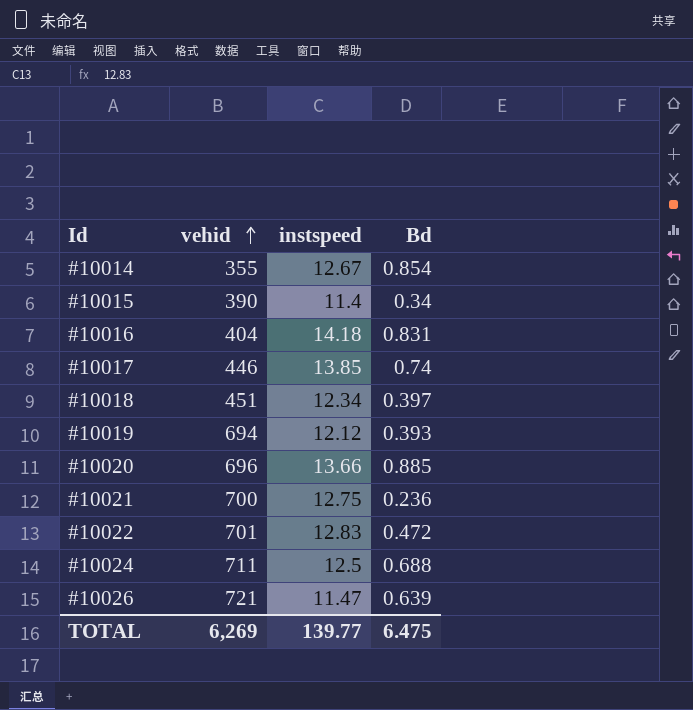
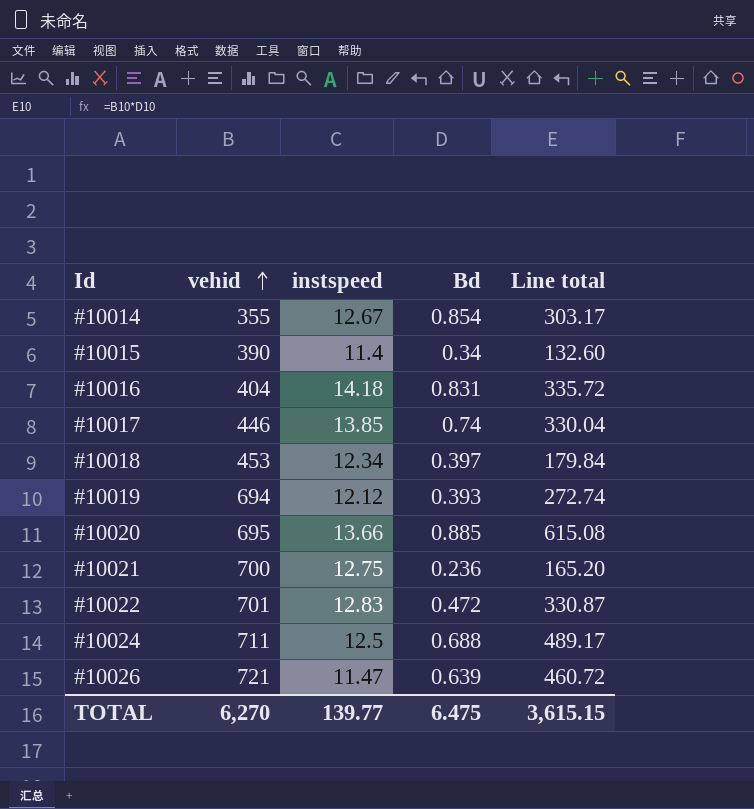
column Line total | formula: none -> [vehid] * [Bd]
#10018 | vehid: 451 -> 453
#10020 | vehid: 696 -> 695
TOTAL | vehid: 6,269 -> 6,270

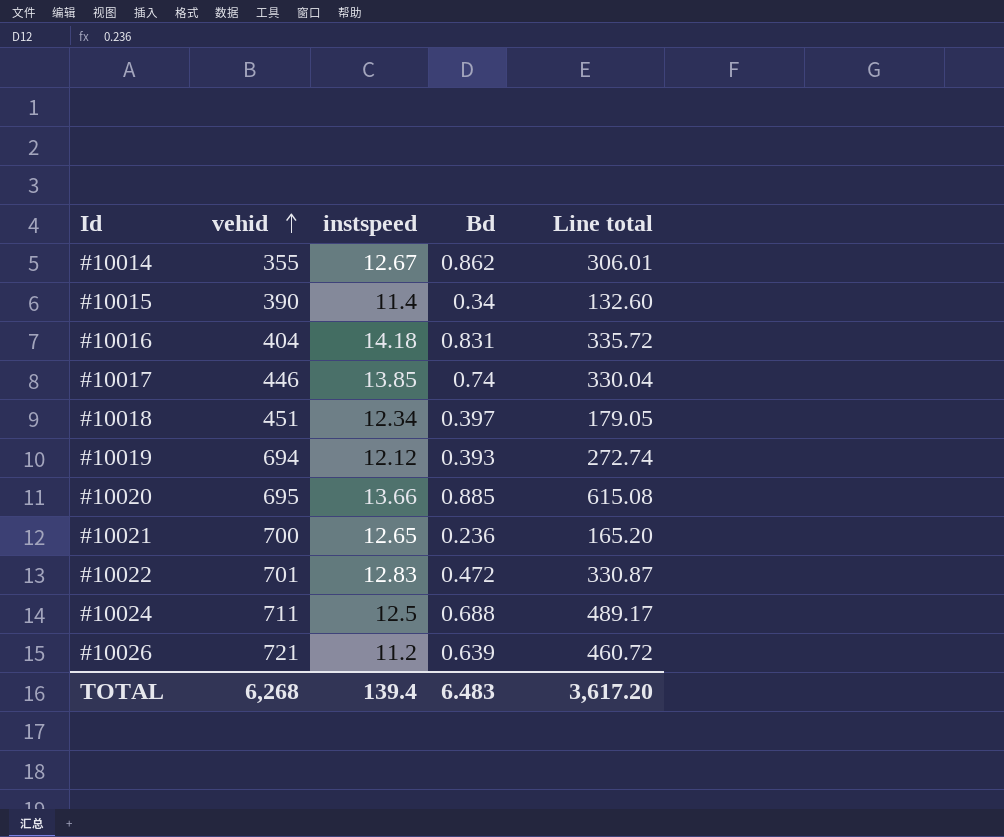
#10014 | Bd: 0.854 -> 0.862
#10014 | Line total: 303.17 -> 306.01
#10018 | vehid: 453 -> 451
#10018 | Line total: 179.84 -> 179.05
#10021 | instspeed: 12.75 -> 12.65
#10026 | instspeed: 11.47 -> 11.2
TOTAL | vehid: 6,270 -> 6,268
TOTAL | instspeed: 139.77 -> 139.4
TOTAL | Bd: 6.475 -> 6.483
TOTAL | Line total: 3,615.15 -> 3,617.20

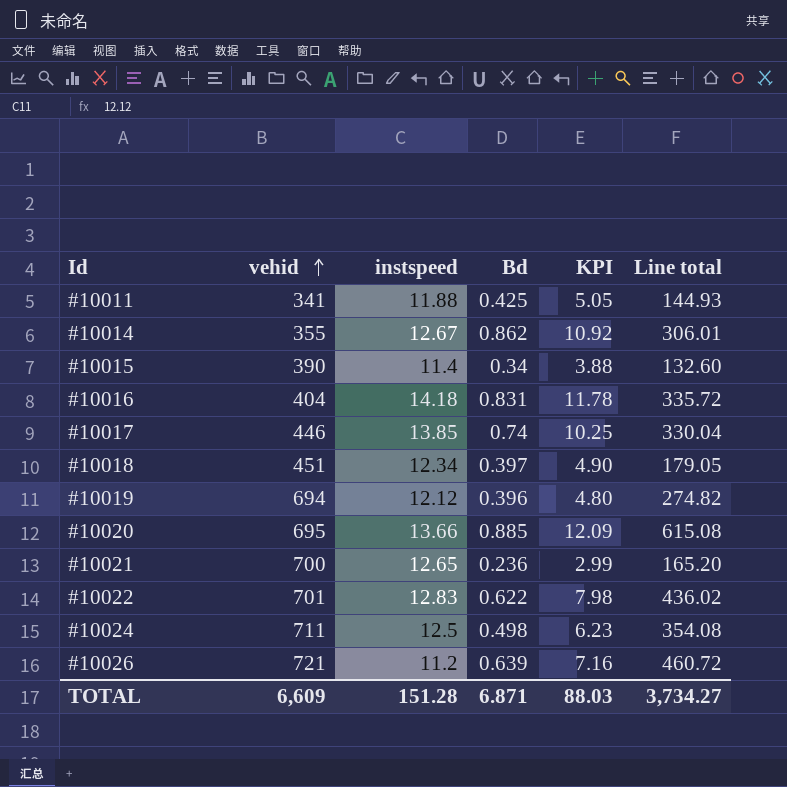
column KPI | formula: none -> [instspeed] * [Bd]
row #10011: none -> 341 | 11.88 | 0.425 | 5.05 | 144.93
#10019 | Bd: 0.393 -> 0.396
#10019 | Line total: 272.74 -> 274.82
#10022 | Bd: 0.472 -> 0.622
#10022 | Line total: 330.87 -> 436.02
#10024 | Bd: 0.688 -> 0.498
#10024 | Line total: 489.17 -> 354.08
TOTAL | vehid: 6,268 -> 6,609
TOTAL | instspeed: 139.4 -> 151.28
TOTAL | Bd: 6.483 -> 6.871
TOTAL | Line total: 3,617.20 -> 3,734.27

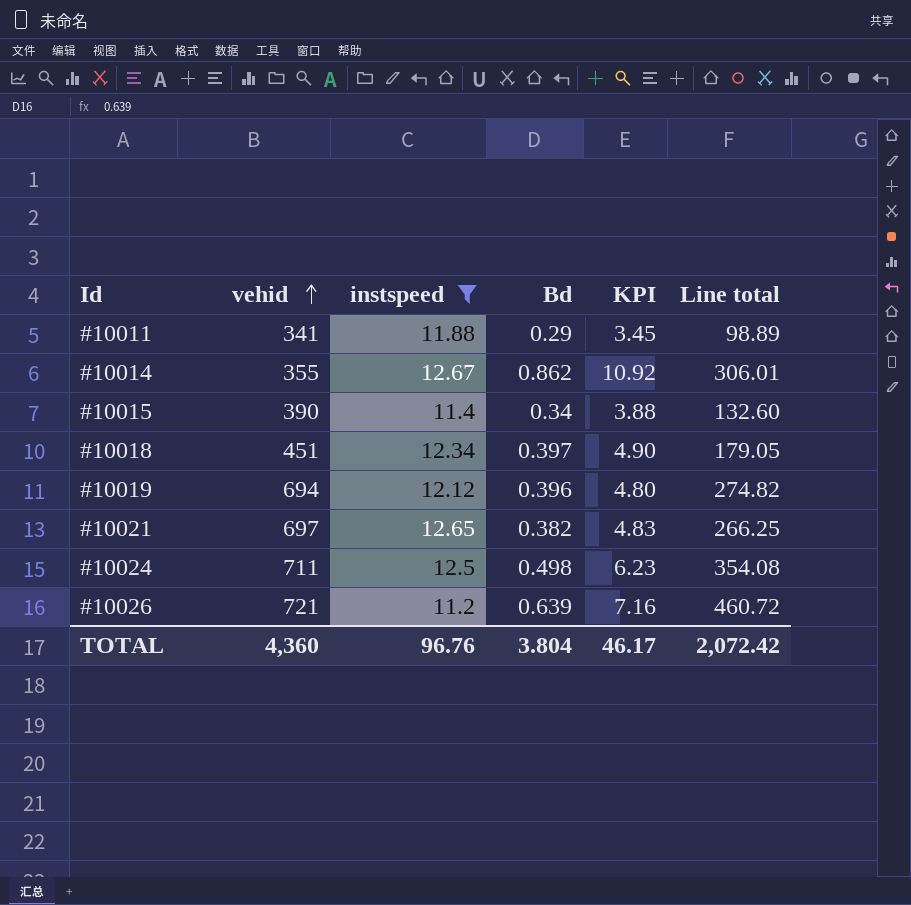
filter: none -> instspeed <= 12.67
#10011 | Bd: 0.425 -> 0.29
#10011 | KPI: 5.05 -> 3.45
#10011 | Line total: 144.93 -> 98.89
#10021 | vehid: 700 -> 697
#10021 | Bd: 0.236 -> 0.382
#10021 | KPI: 2.99 -> 4.83
#10021 | Line total: 165.20 -> 266.25
TOTAL | vehid: 6,609 -> 4,360
TOTAL | instspeed: 151.28 -> 96.76
TOTAL | Bd: 6.871 -> 3.804
TOTAL | KPI: 88.03 -> 46.17
TOTAL | Line total: 3,734.27 -> 2,072.42

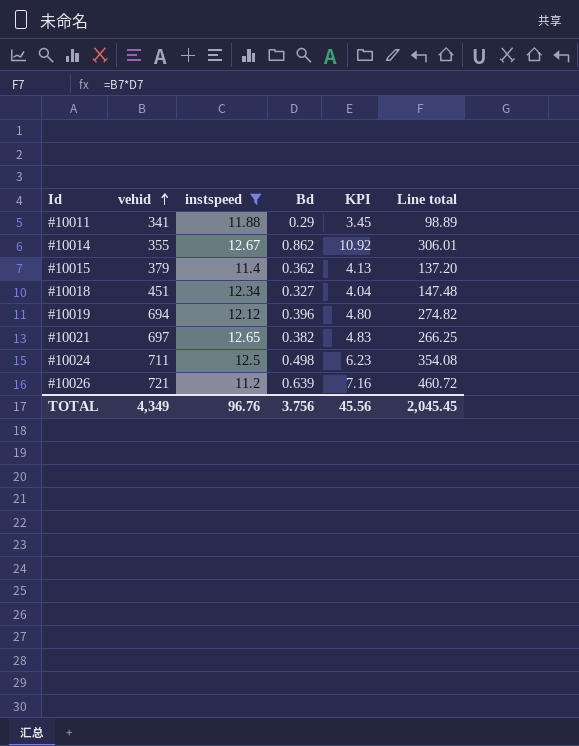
#10015 | vehid: 390 -> 379
#10015 | Bd: 0.34 -> 0.362
#10015 | KPI: 3.88 -> 4.13
#10015 | Line total: 132.60 -> 137.20
#10018 | Bd: 0.397 -> 0.327
#10018 | KPI: 4.90 -> 4.04
#10018 | Line total: 179.05 -> 147.48
TOTAL | vehid: 4,360 -> 4,349
TOTAL | Bd: 3.804 -> 3.756
TOTAL | KPI: 46.17 -> 45.56
TOTAL | Line total: 2,072.42 -> 2,045.45

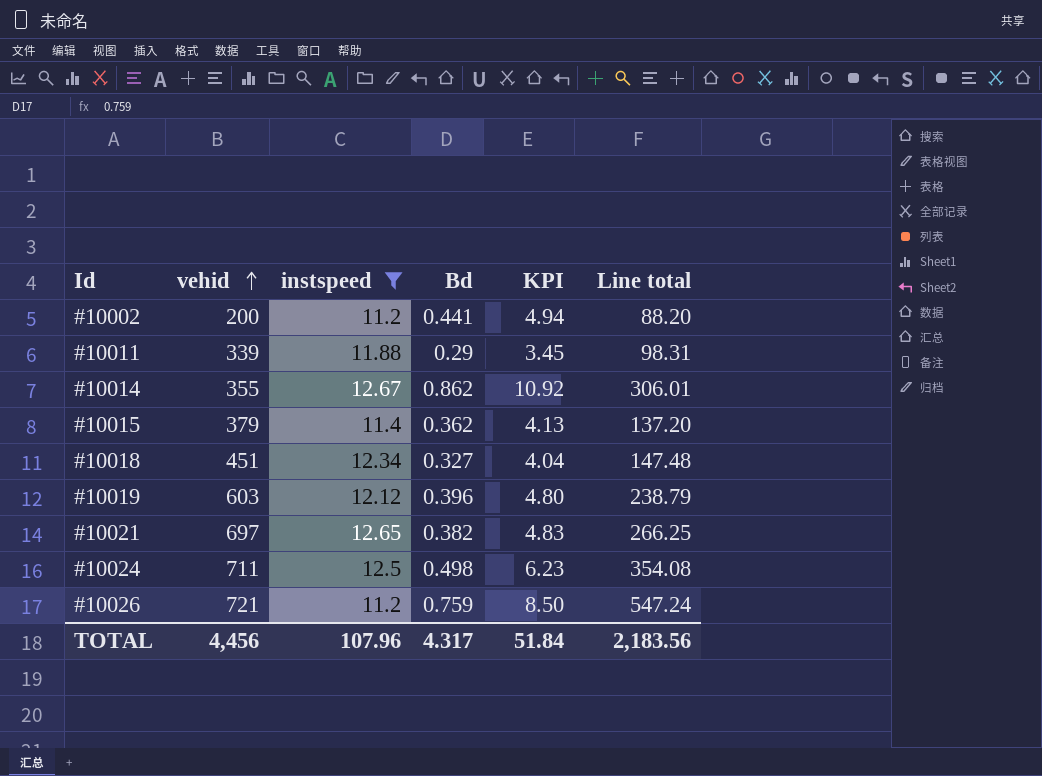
row #10002: none -> 200 | 11.2 | 0.441 | 4.94 | 88.20
#10011 | vehid: 341 -> 339
#10011 | Line total: 98.89 -> 98.31
#10019 | vehid: 694 -> 603
#10019 | Line total: 274.82 -> 238.79
#10026 | Bd: 0.639 -> 0.759
#10026 | KPI: 7.16 -> 8.50
#10026 | Line total: 460.72 -> 547.24
TOTAL | vehid: 4,349 -> 4,456
TOTAL | instspeed: 96.76 -> 107.96
TOTAL | Bd: 3.756 -> 4.317
TOTAL | KPI: 45.56 -> 51.84
TOTAL | Line total: 2,045.45 -> 2,183.56

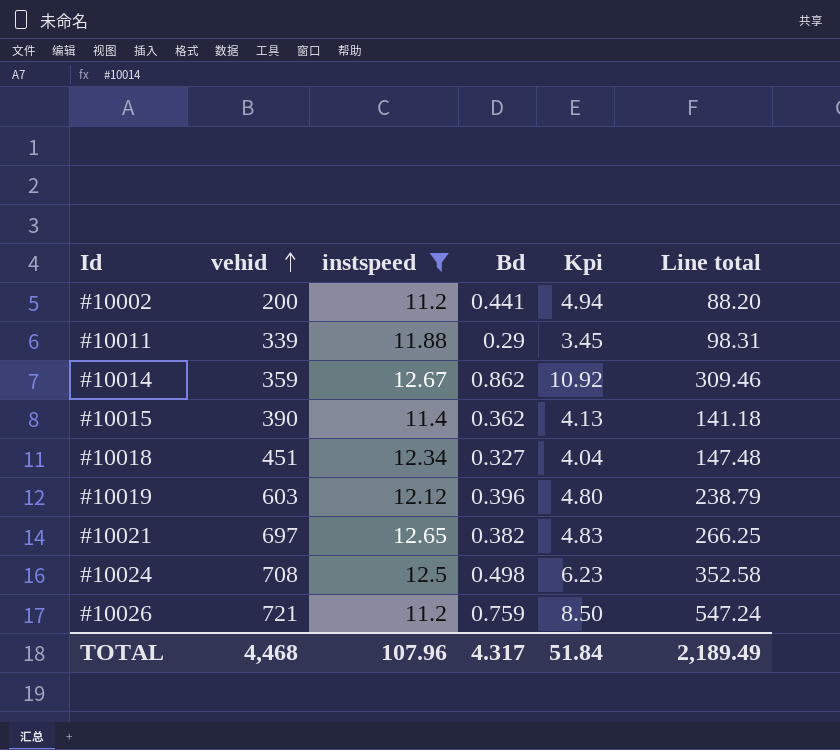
column name: KPI -> Kpi
#10014 | vehid: 355 -> 359
#10014 | Line total: 306.01 -> 309.46
#10015 | vehid: 379 -> 390
#10015 | Line total: 137.20 -> 141.18
#10024 | vehid: 711 -> 708
#10024 | Line total: 354.08 -> 352.58
TOTAL | vehid: 4,456 -> 4,468
TOTAL | Line total: 2,183.56 -> 2,189.49

